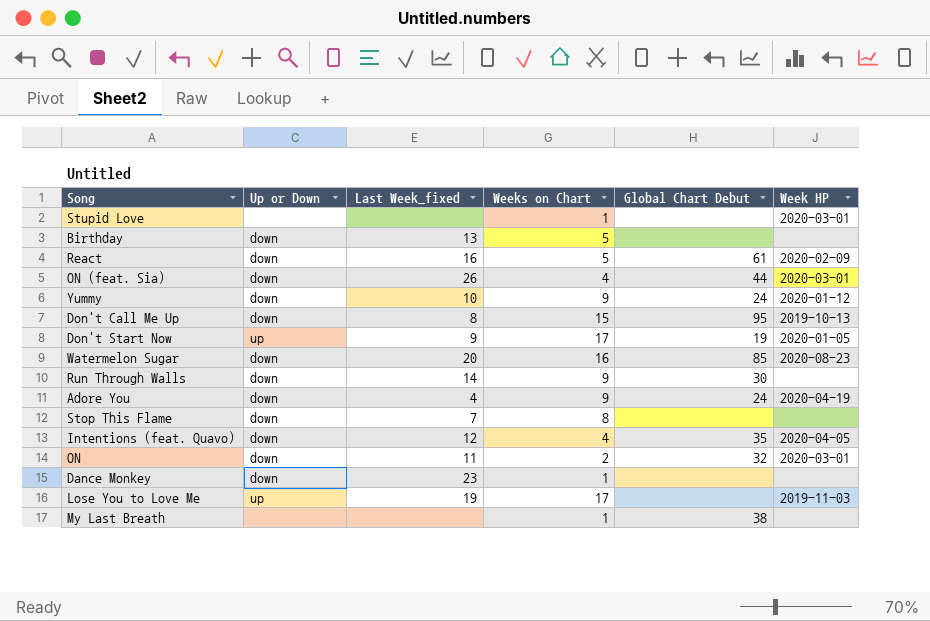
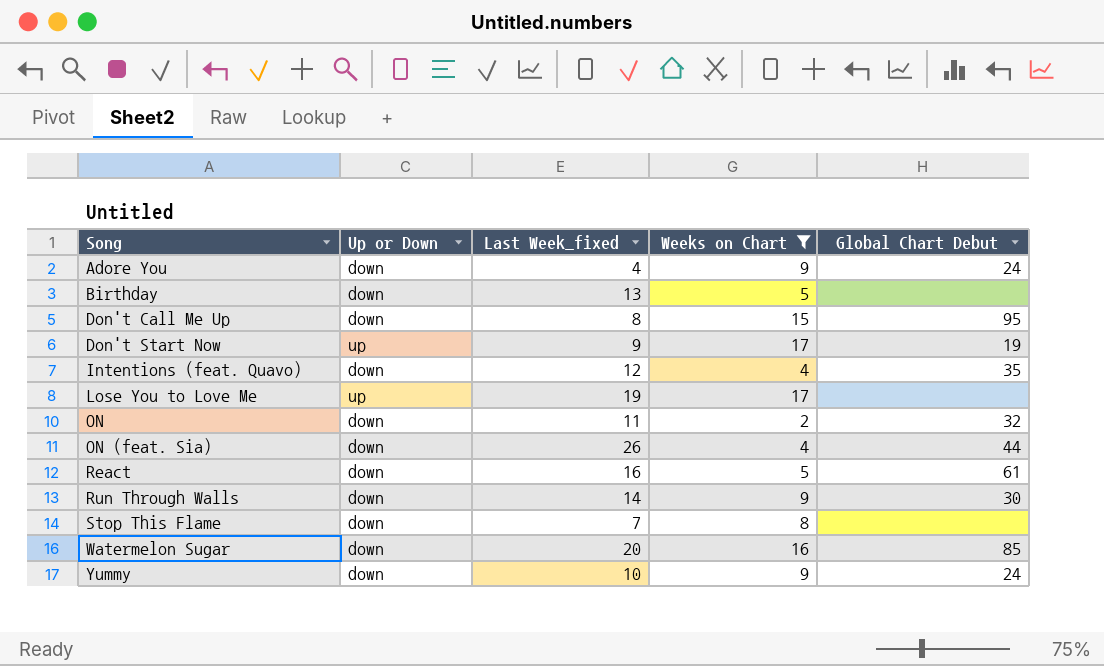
filter: none -> Weeks on Chart != 1
row order: none -> Song ascending
column Week HP | position: 6 -> none

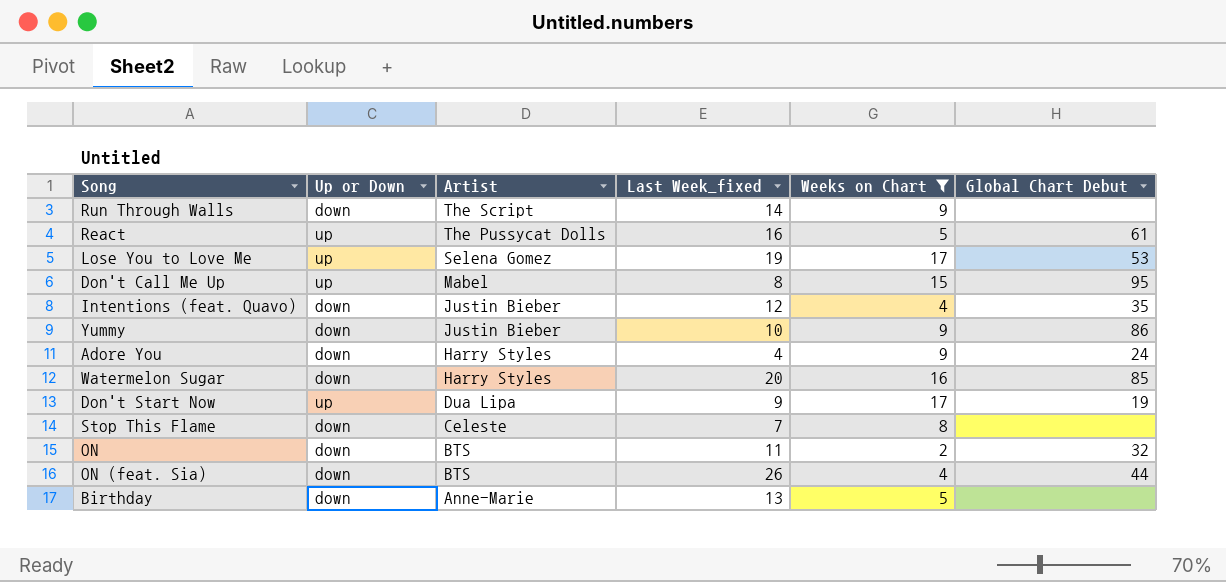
row order: Song ascending -> Artist descending
column Artist | position: none -> 3
Run Through Walls | Global Chart Debut: 30 -> none
React | Up or Down: down -> up
Lose You to Love Me | Global Chart Debut: none -> 53
Don't Call Me Up | Up or Down: down -> up
Yummy | Global Chart Debut: 24 -> 86

